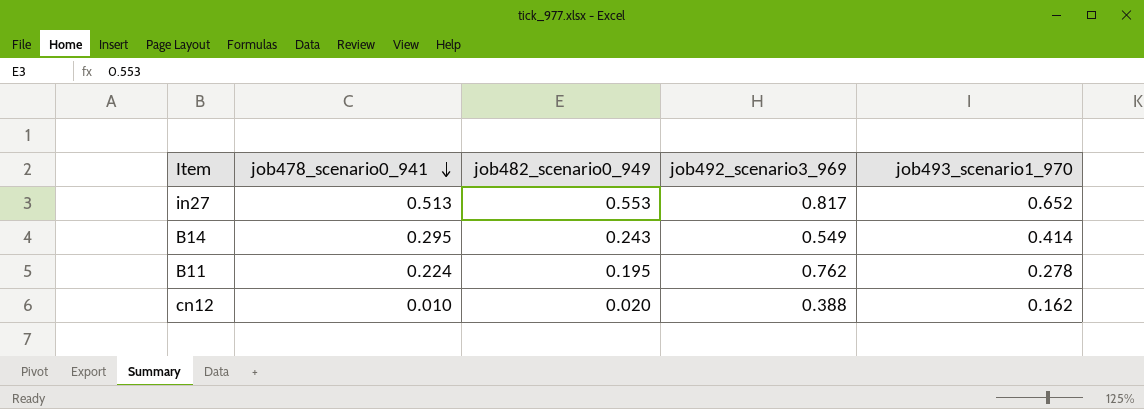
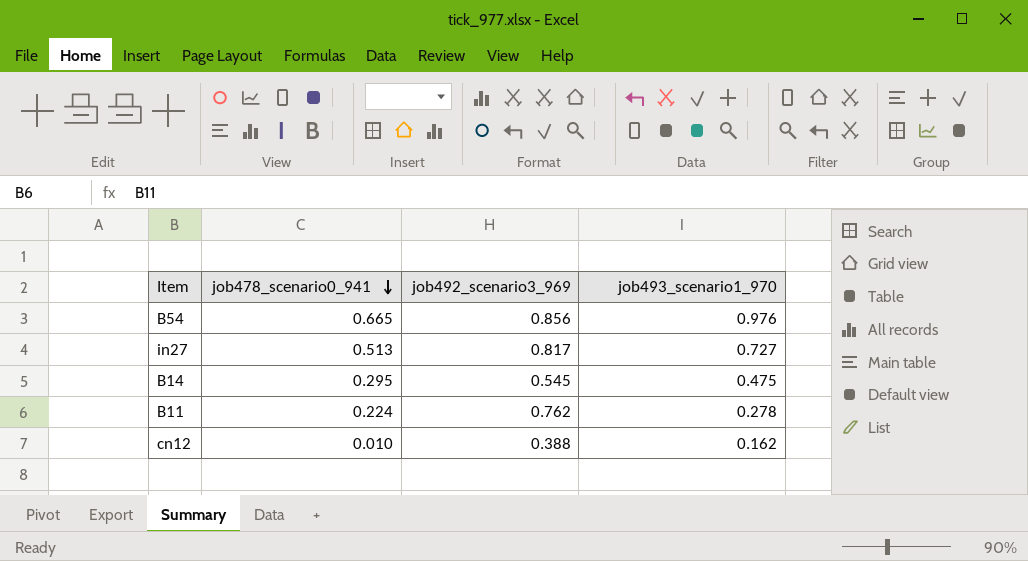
column job482_scenario0_949 | position: 3 -> none
row B54: none -> 0.665 | 0.856 | 0.976
in27 | job493_scenario1_970: 0.652 -> 0.727
B14 | job492_scenario3_969: 0.549 -> 0.545
B14 | job493_scenario1_970: 0.414 -> 0.475

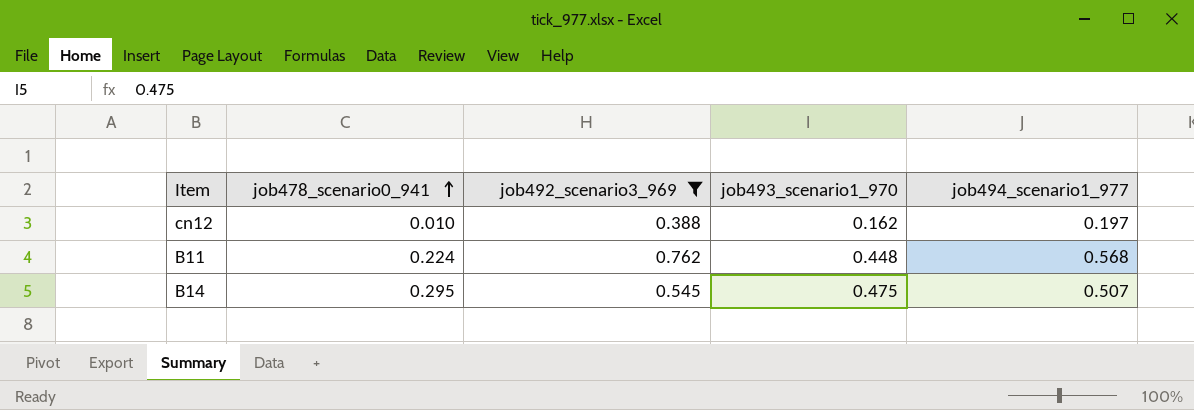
filter: none -> job492_scenario3_969 <= 0.762
row order: job478_scenario0_941 descending -> job478_scenario0_941 ascending
column job494_scenario1_977 | position: none -> 5
B11 | job493_scenario1_970: 0.278 -> 0.448

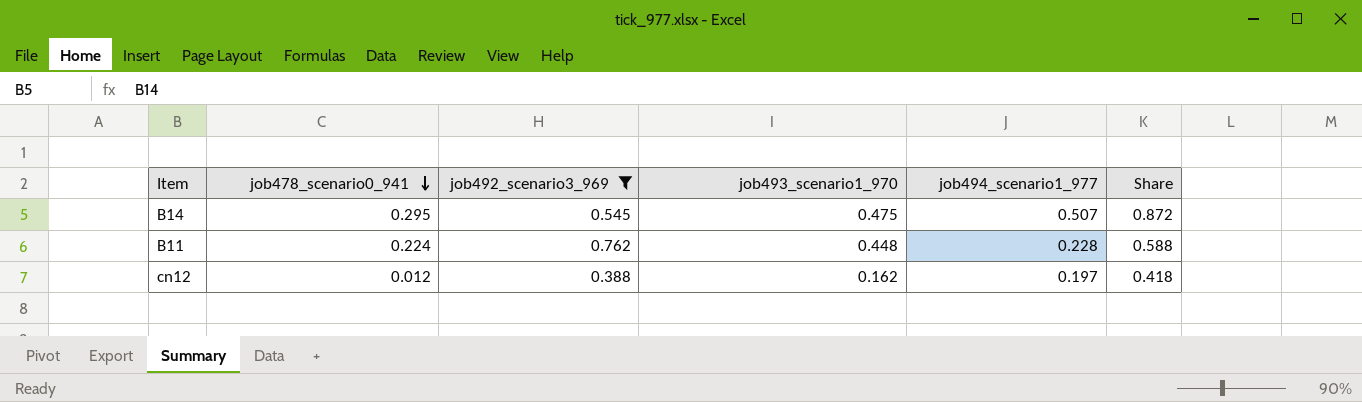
row order: job478_scenario0_941 ascending -> job478_scenario0_941 descending
column Share | formula: none -> [job493_scenario1_970] / [job492_scenario3_969]
B11 | job494_scenario1_977: 0.568 -> 0.228
cn12 | job478_scenario0_941: 0.010 -> 0.012

